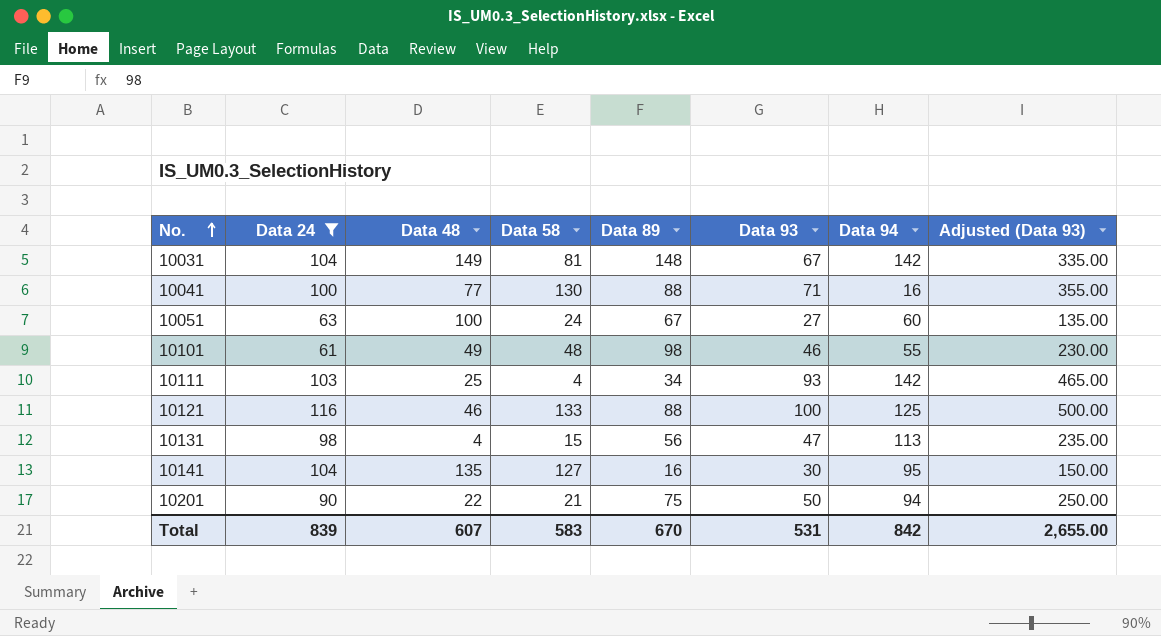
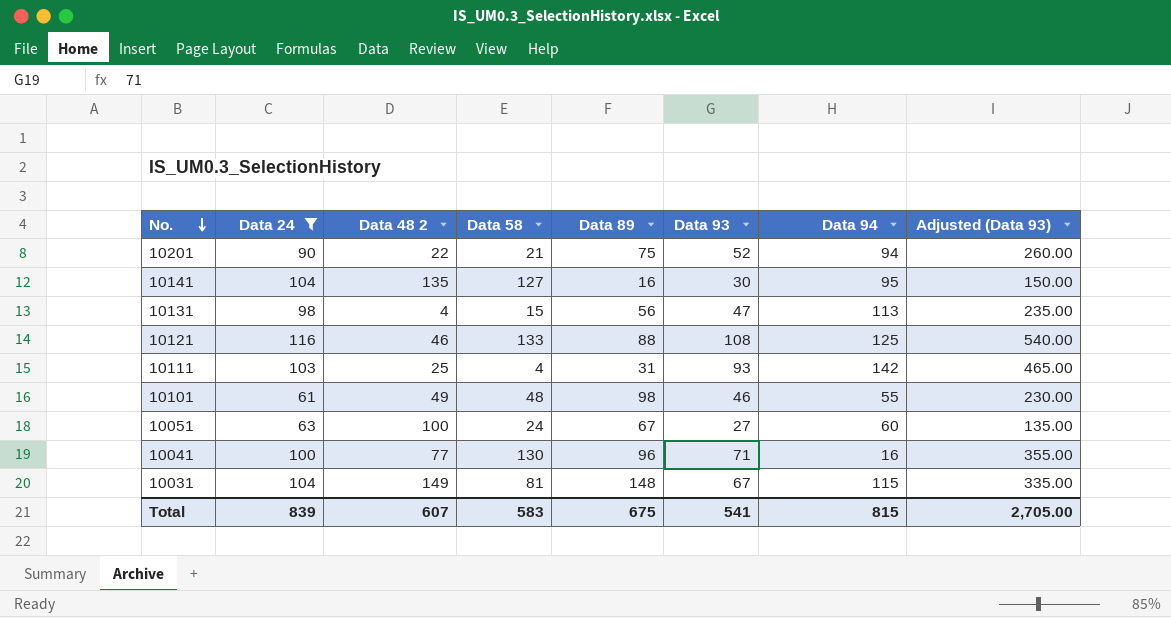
row order: No. ascending -> No. descending
column name: Data 48 -> Data 48 2
10201 | Data 93: 50 -> 52
10201 | Adjusted (Data 93): 250.00 -> 260.00
10121 | Data 93: 100 -> 108
10121 | Adjusted (Data 93): 500.00 -> 540.00
10111 | Data 89: 34 -> 31
10041 | Data 89: 88 -> 96
10031 | Data 94: 142 -> 115
Total | Data 89: 670 -> 675
Total | Data 93: 531 -> 541
Total | Data 94: 842 -> 815
Total | Adjusted (Data 93): 2,655.00 -> 2,705.00

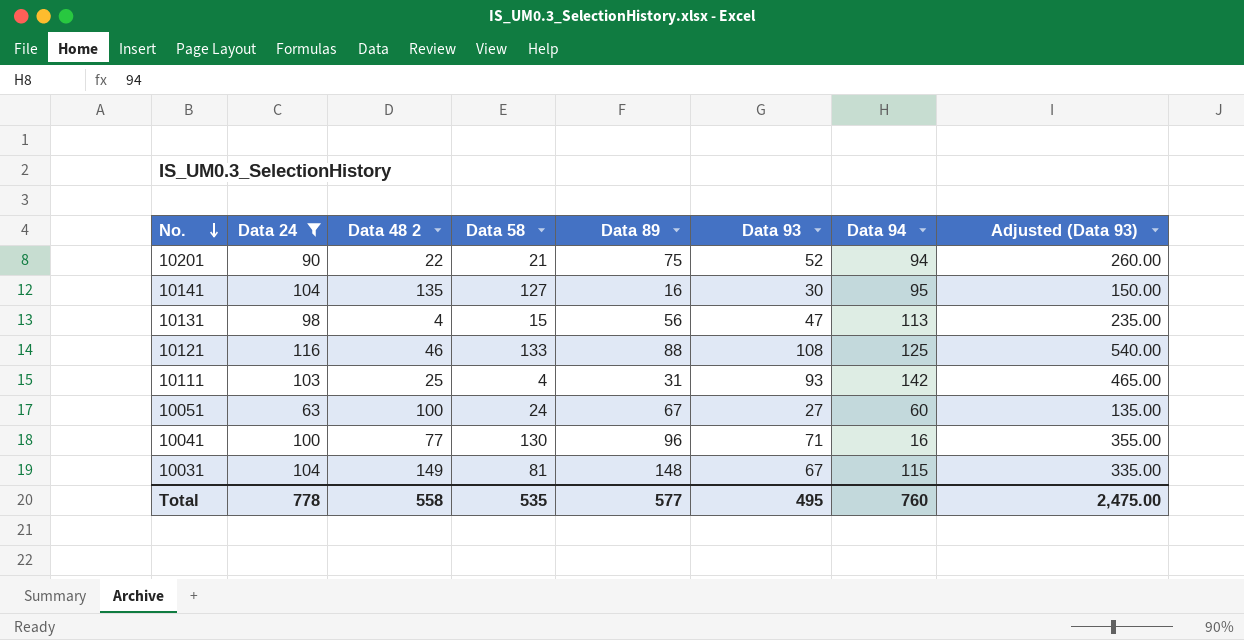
row 10101: 61 | 49 | 48 | 98 | 46 | 55 | 230.00 -> none
Total | Data 24: 839 -> 778
Total | Data 48 2: 607 -> 558
Total | Data 58: 583 -> 535
Total | Data 89: 675 -> 577
Total | Data 93: 541 -> 495
Total | Data 94: 815 -> 760
Total | Adjusted (Data 93): 2,705.00 -> 2,475.00

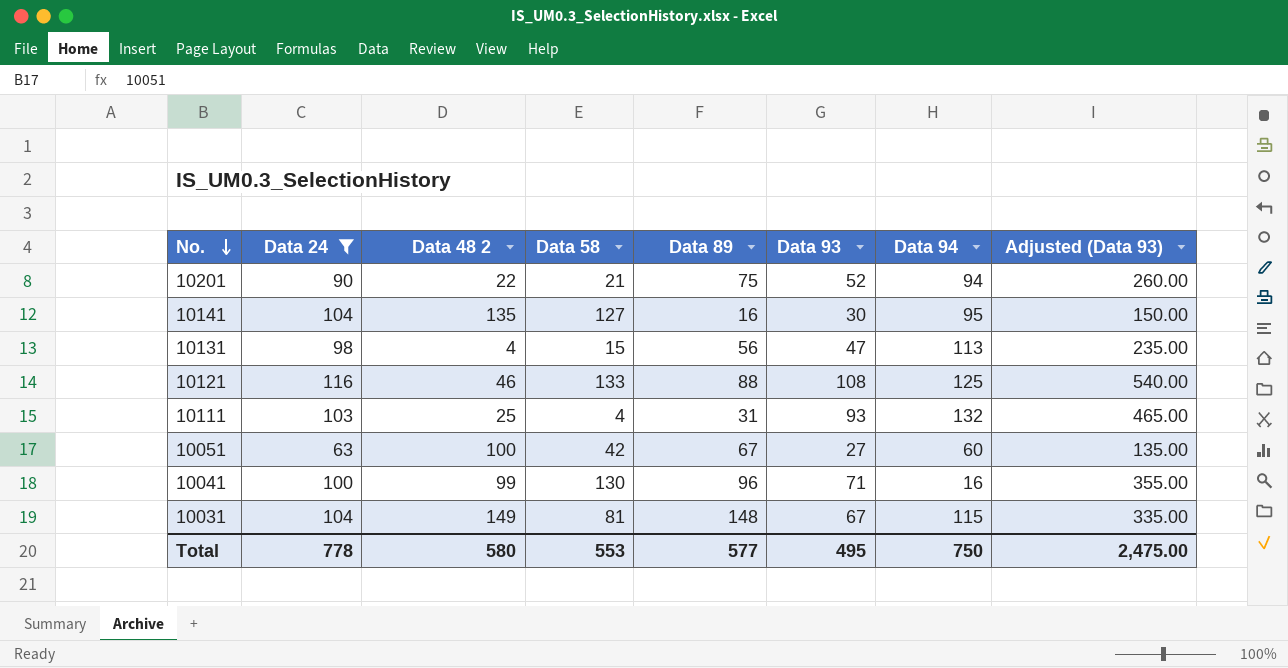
10111 | Data 94: 142 -> 132
10051 | Data 58: 24 -> 42
10041 | Data 48 2: 77 -> 99
Total | Data 48 2: 558 -> 580
Total | Data 58: 535 -> 553
Total | Data 94: 760 -> 750

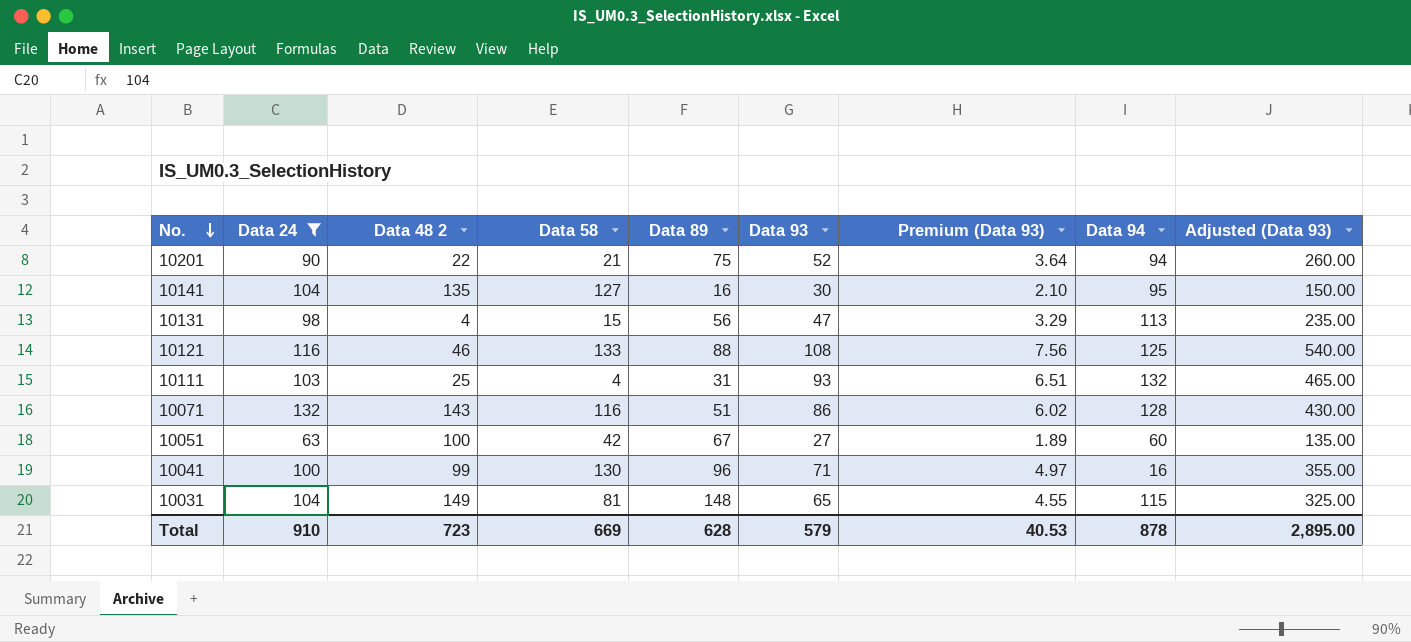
column Premium (Data 93) | formula: none -> [Data 93] * 0.07
row 10071: none -> 132 | 143 | 116 | 51 | 86 | 6.02 | 128 | 430.00
10031 | Data 93: 67 -> 65
10031 | Adjusted (Data 93): 335.00 -> 325.00
Total | Data 24: 778 -> 910
Total | Data 48 2: 580 -> 723
Total | Data 58: 553 -> 669
Total | Data 89: 577 -> 628
Total | Data 93: 495 -> 579
Total | Data 94: 750 -> 878
Total | Adjusted (Data 93): 2,475.00 -> 2,895.00

